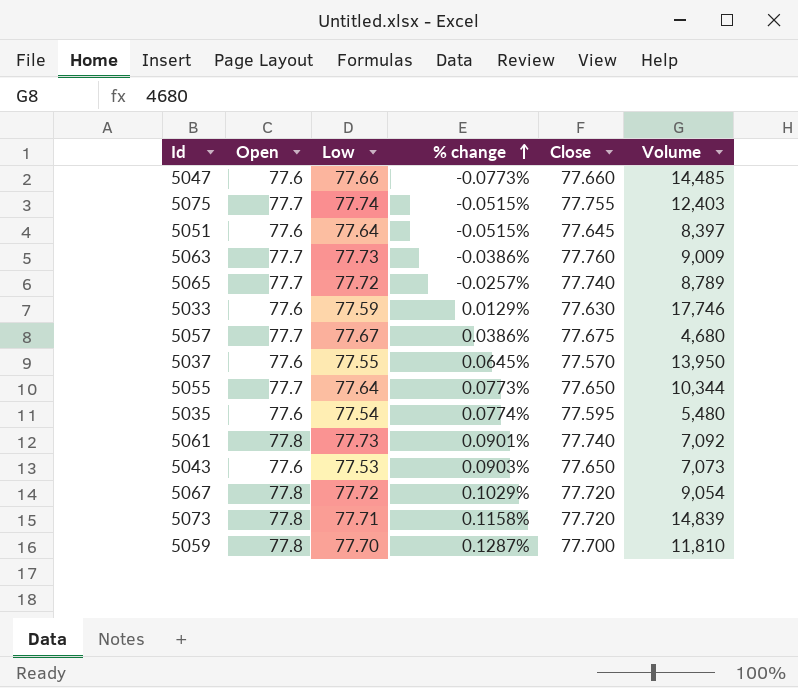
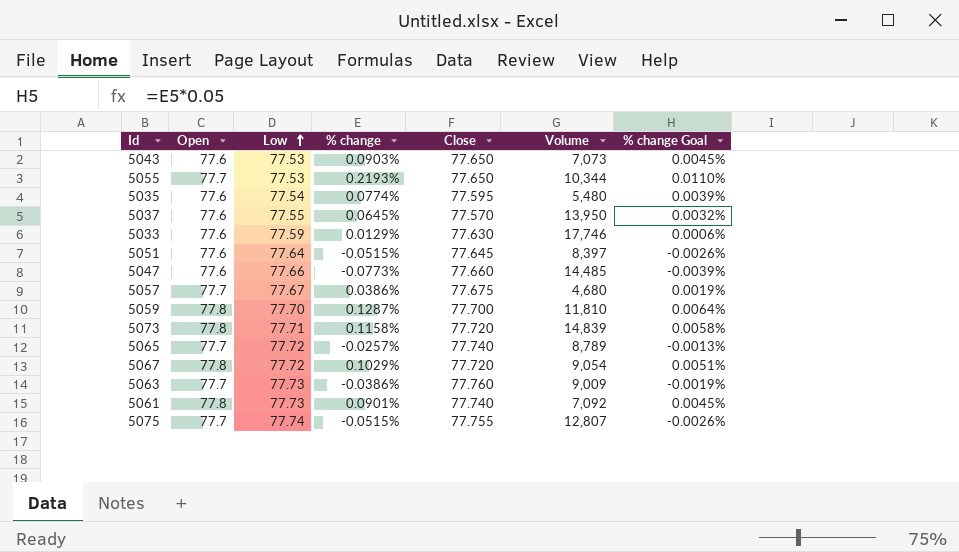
row order: % change ascending -> Low ascending
column % change Goal | formula: none -> [% change] * 0.05
5055 | Low: 77.64 -> 77.53
5055 | % change: 0.0773% -> 0.2193%
5075 | Volume: 12,403 -> 12,807

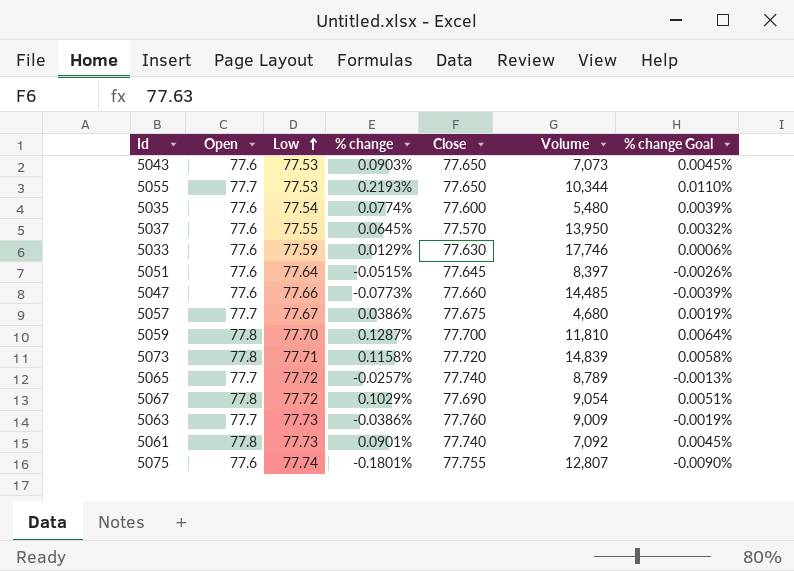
5035 | Close: 77.595 -> 77.600
5067 | Close: 77.720 -> 77.690
5075 | Open: 77.7 -> 77.6
5075 | % change: -0.0515% -> -0.1801%
5075 | % change Goal: -0.0026% -> -0.0090%

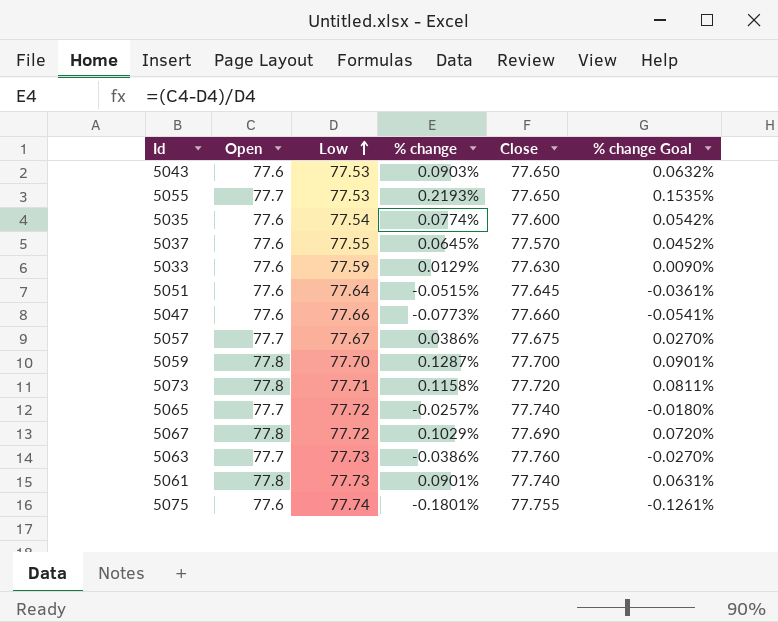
column Volume | position: 6 -> none
column % change Goal | formula: [% change] * 0.05 -> [% change] * 0.7

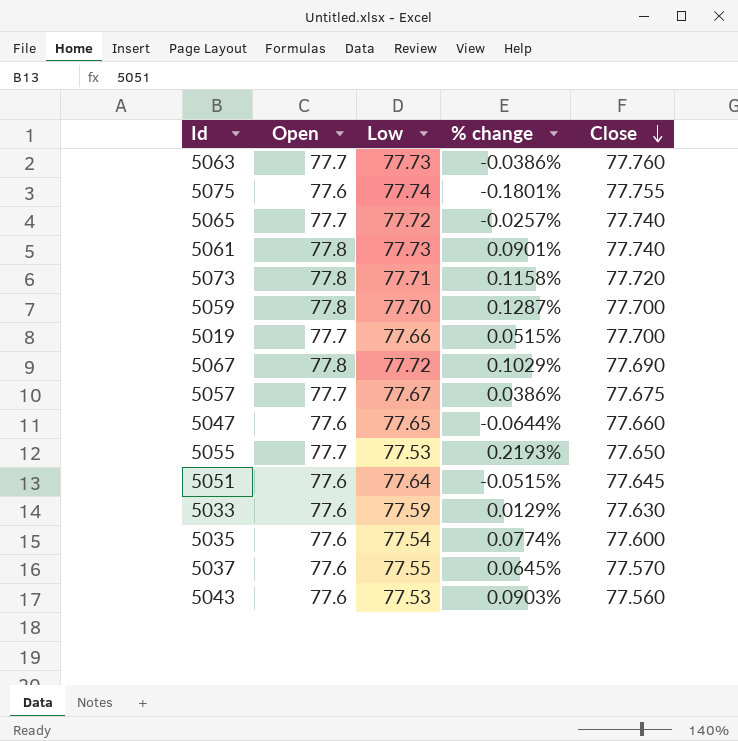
row order: Low ascending -> Close descending
column % change Goal | formula: [% change] * 0.7 -> none
row 5019: none -> 77.7 | 77.66 | 0.0515% | 77.700
5047 | Low: 77.66 -> 77.65
5047 | % change: -0.0773% -> -0.0644%
5043 | Close: 77.650 -> 77.560

